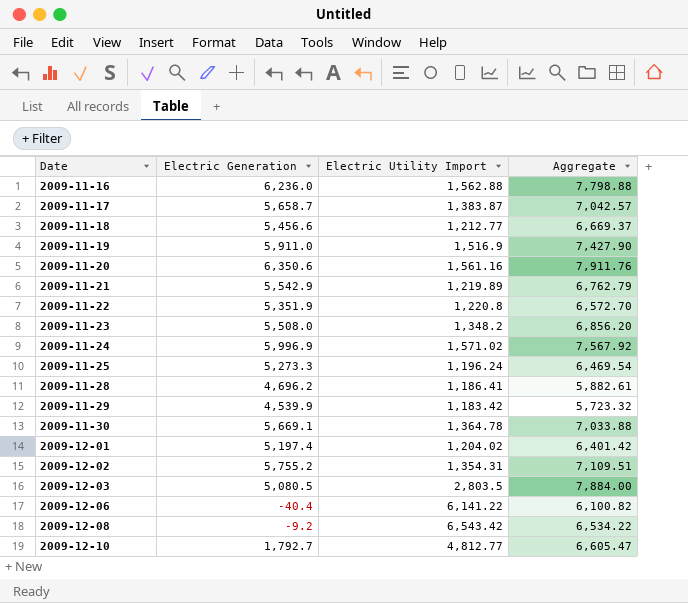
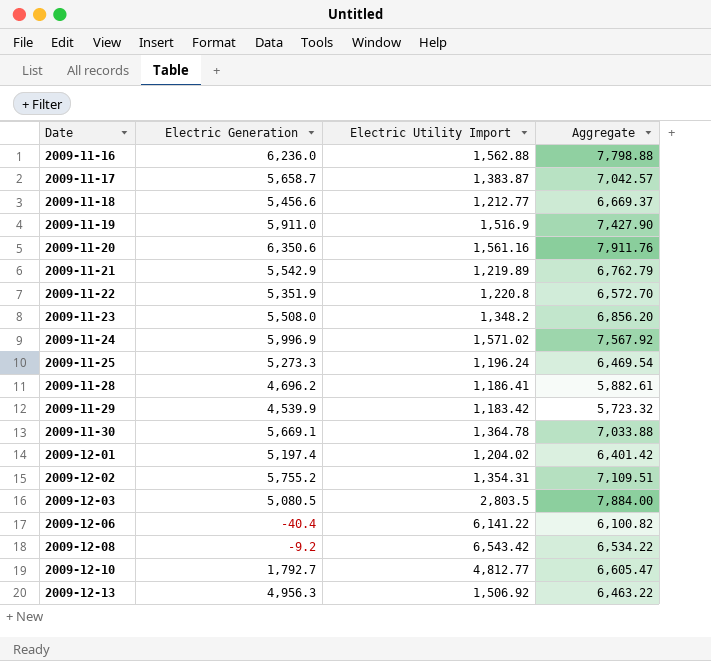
row 2009-12-13: none -> 4,956.3 | 1,506.92 | 6,463.22

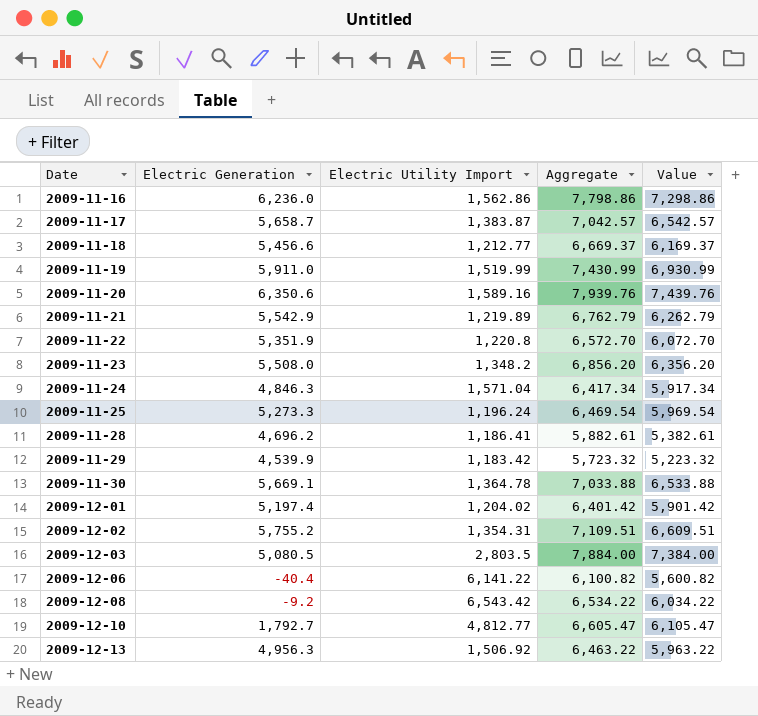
column Value | formula: none -> [Aggregate] - 500
2009-11-16 | Electric Utility Import: 1,562.88 -> 1,562.86
2009-11-16 | Aggregate: 7,798.88 -> 7,798.86
2009-11-19 | Electric Utility Import: 1,516.9 -> 1,519.99
2009-11-19 | Aggregate: 7,427.90 -> 7,430.99
2009-11-20 | Electric Utility Import: 1,561.16 -> 1,589.16
2009-11-20 | Aggregate: 7,911.76 -> 7,939.76
2009-11-24 | Electric Generation: 5,996.9 -> 4,846.3
2009-11-24 | Electric Utility Import: 1,571.02 -> 1,571.04
2009-11-24 | Aggregate: 7,567.92 -> 6,417.34

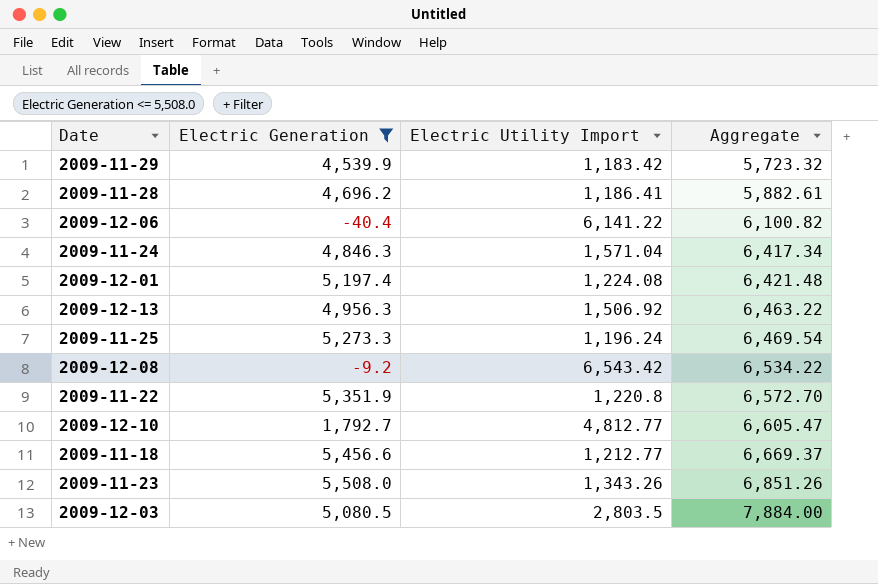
filter: none -> Electric Generation <= 5,508.0
row order: Date ascending -> Aggregate ascending
column Value | formula: [Aggregate] - 500 -> none
2009-12-01 | Electric Utility Import: 1,204.02 -> 1,224.08
2009-12-01 | Aggregate: 6,401.42 -> 6,421.48
2009-11-23 | Electric Utility Import: 1,348.2 -> 1,343.26
2009-11-23 | Aggregate: 6,856.20 -> 6,851.26

